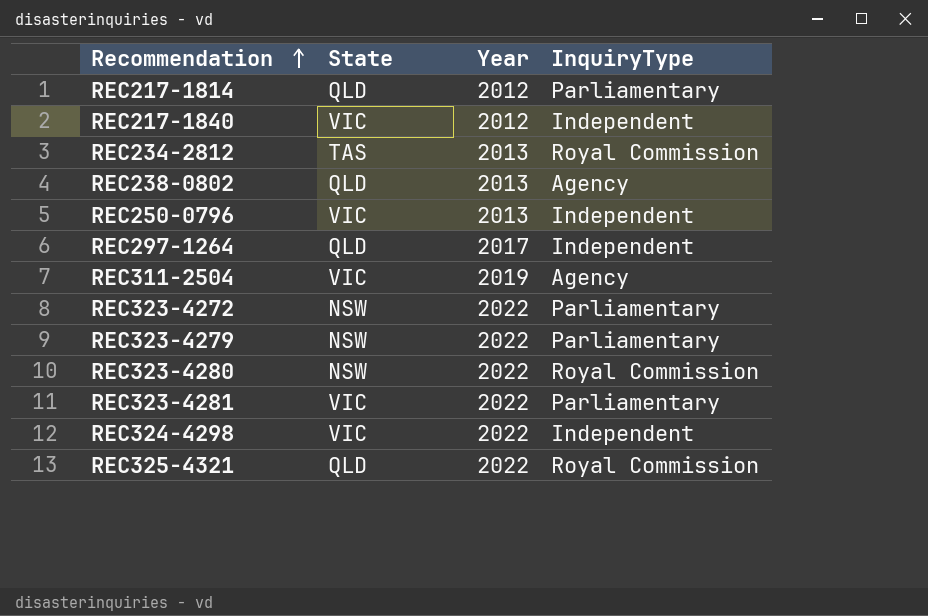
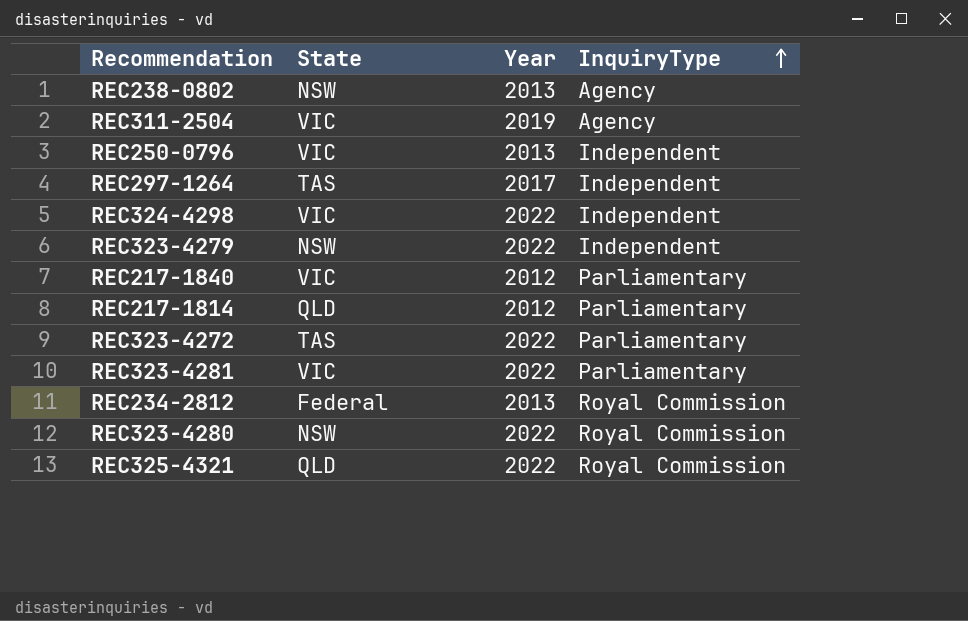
row order: Recommendation ascending -> InquiryType ascending
REC238-0802 | State: QLD -> NSW
REC297-1264 | State: QLD -> TAS
REC323-4279 | InquiryType: Parliamentary -> Independent
REC217-1840 | InquiryType: Independent -> Parliamentary
REC323-4272 | State: NSW -> TAS
REC234-2812 | State: TAS -> Federal

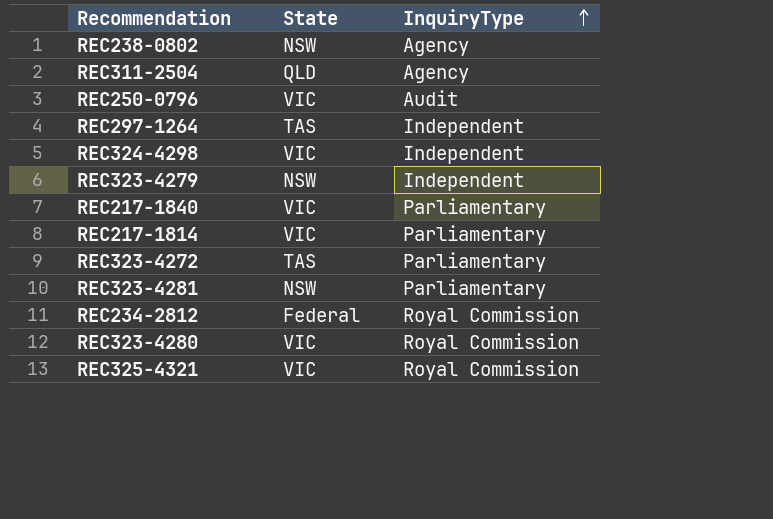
column Year | position: 3 -> none
REC311-2504 | State: VIC -> QLD
REC250-0796 | InquiryType: Independent -> Audit
REC217-1814 | State: QLD -> VIC
REC323-4281 | State: VIC -> NSW
REC323-4280 | State: NSW -> VIC
REC325-4321 | State: QLD -> VIC

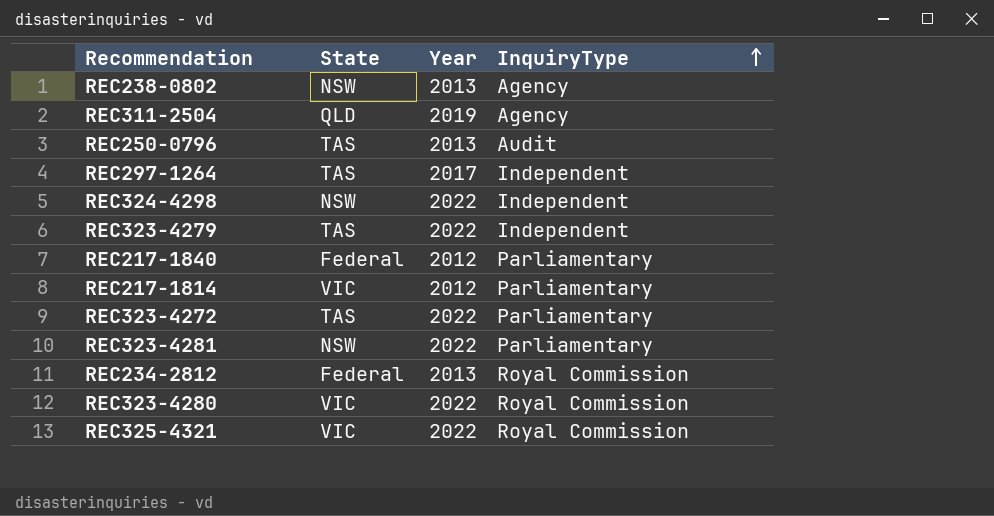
column Year | position: none -> 3
REC250-0796 | State: VIC -> TAS
REC324-4298 | State: VIC -> NSW
REC323-4279 | State: NSW -> TAS
REC217-1840 | State: VIC -> Federal

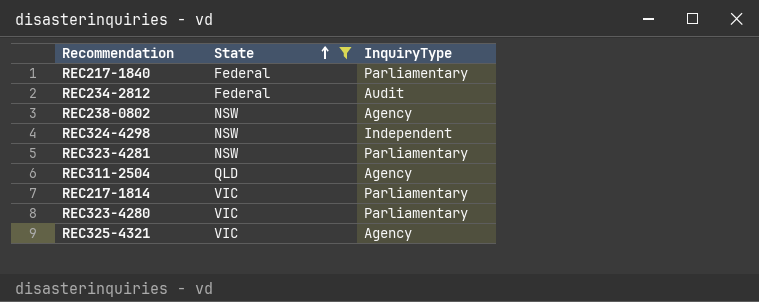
filter: none -> State != TAS
row order: InquiryType ascending -> State ascending
column Year | position: 3 -> none
REC234-2812 | InquiryType: Royal Commission -> Audit
REC323-4280 | InquiryType: Royal Commission -> Parliamentary
REC325-4321 | InquiryType: Royal Commission -> Agency

